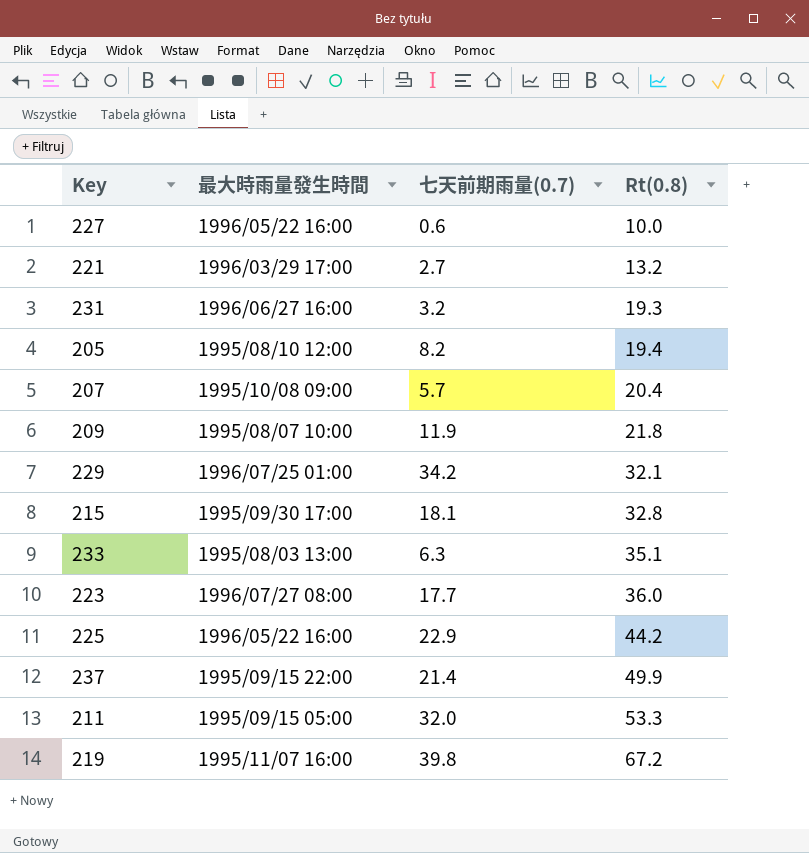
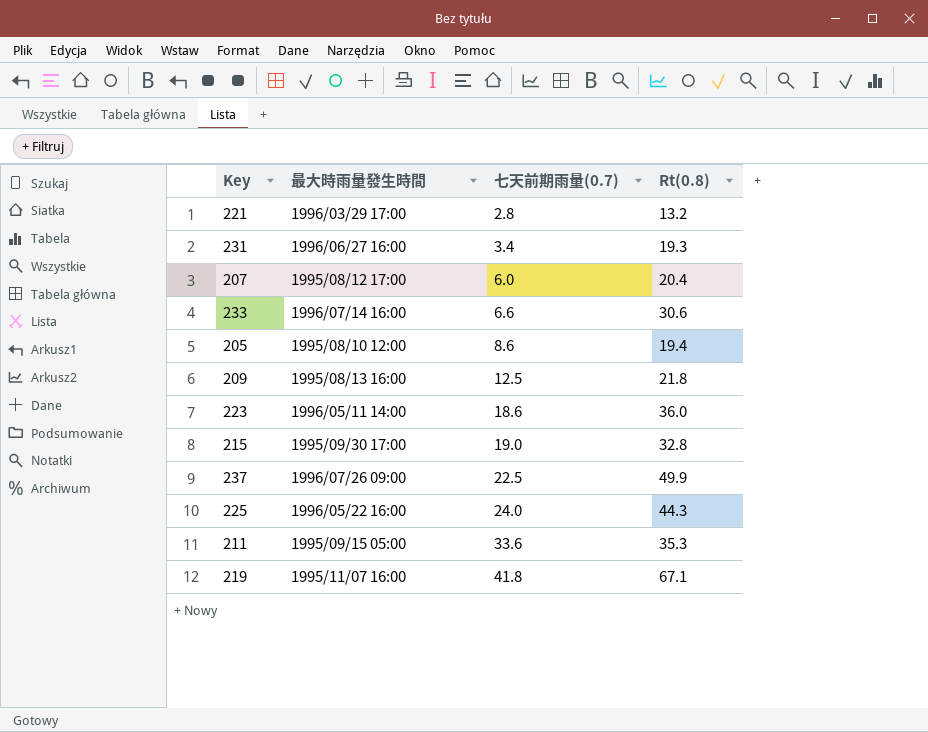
row order: Rt(0.8) ascending -> 七天前期雨量(0.7) ascending
row 227: 1996/05/22 16:00 | 0.6 | 10.0 -> none
row 229: 1996/07/25 01:00 | 34.2 | 32.1 -> none
221 | 七天前期雨量(0.7): 2.7 -> 2.8
231 | 七天前期雨量(0.7): 3.2 -> 3.4
207 | 最大時雨量發生時間: 1995/10/08 09:00 -> 1995/08/12 17:00
207 | 七天前期雨量(0.7): 5.7 -> 6.0
233 | 最大時雨量發生時間: 1995/08/03 13:00 -> 1996/07/14 16:00
233 | 七天前期雨量(0.7): 6.3 -> 6.6
233 | Rt(0.8): 35.1 -> 30.6
205 | 七天前期雨量(0.7): 8.2 -> 8.6
209 | 最大時雨量發生時間: 1995/08/07 10:00 -> 1995/08/13 16:00
209 | 七天前期雨量(0.7): 11.9 -> 12.5
223 | 最大時雨量發生時間: 1996/07/27 08:00 -> 1996/05/11 14:00
223 | 七天前期雨量(0.7): 17.7 -> 18.6
215 | 七天前期雨量(0.7): 18.1 -> 19.0
237 | 最大時雨量發生時間: 1995/09/15 22:00 -> 1996/07/26 09:00
237 | 七天前期雨量(0.7): 21.4 -> 22.5
225 | 七天前期雨量(0.7): 22.9 -> 24.0
225 | Rt(0.8): 44.2 -> 44.3
211 | 七天前期雨量(0.7): 32.0 -> 33.6
211 | Rt(0.8): 53.3 -> 35.3
219 | 七天前期雨量(0.7): 39.8 -> 41.8
219 | Rt(0.8): 67.2 -> 67.1

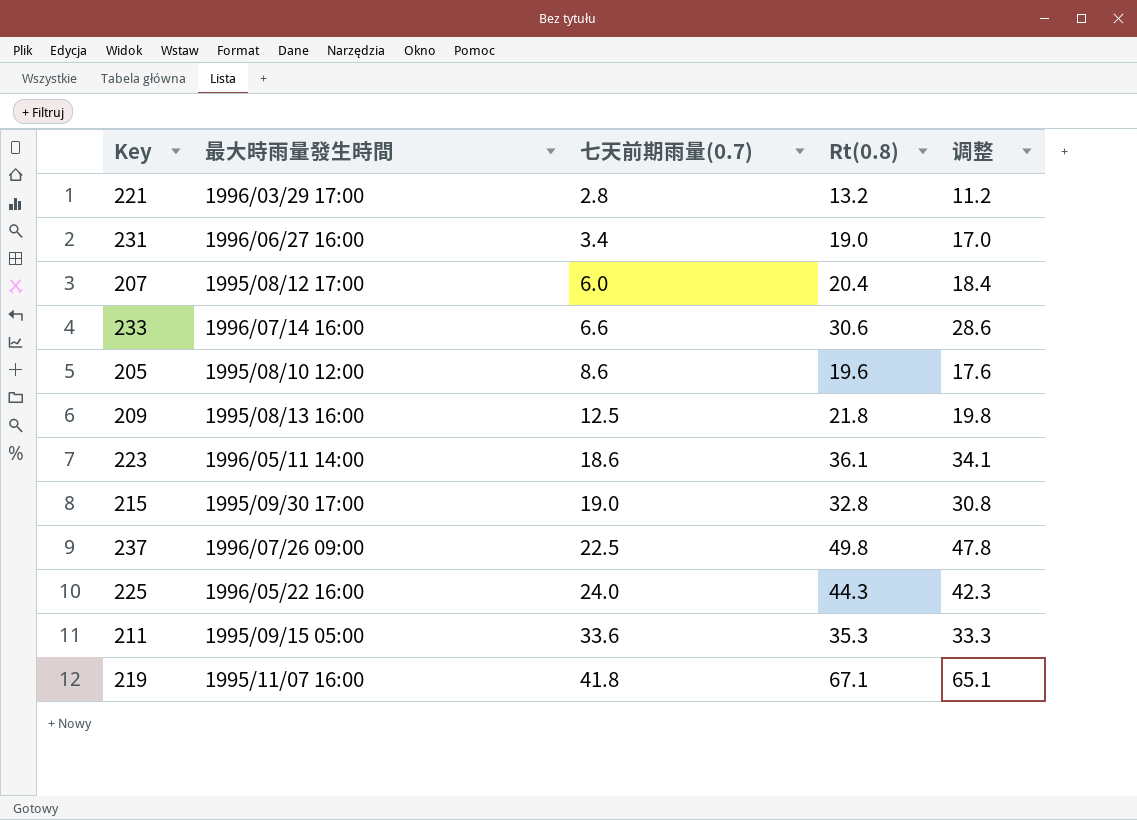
column 调整 | formula: none -> [Rt(0.8)] - 2
231 | Rt(0.8): 19.3 -> 19.0
205 | Rt(0.8): 19.4 -> 19.6
223 | Rt(0.8): 36.0 -> 36.1
237 | Rt(0.8): 49.9 -> 49.8

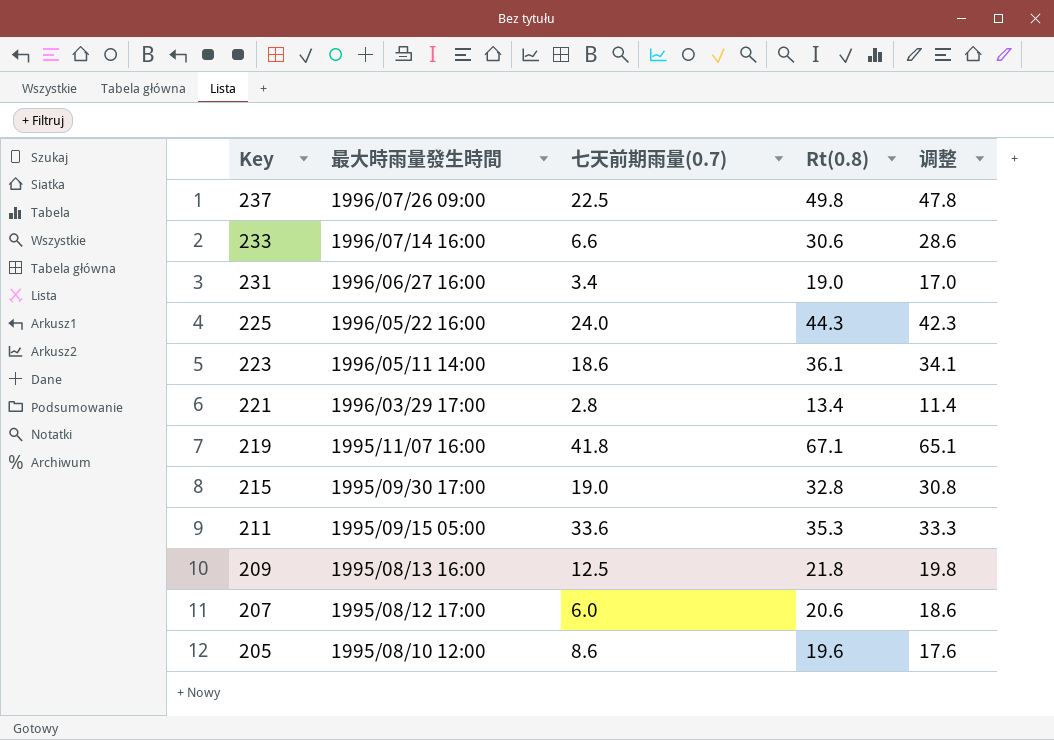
row order: 七天前期雨量(0.7) ascending -> Key descending
221 | Rt(0.8): 13.2 -> 13.4
221 | 调整: 11.2 -> 11.4
207 | Rt(0.8): 20.4 -> 20.6
207 | 调整: 18.4 -> 18.6

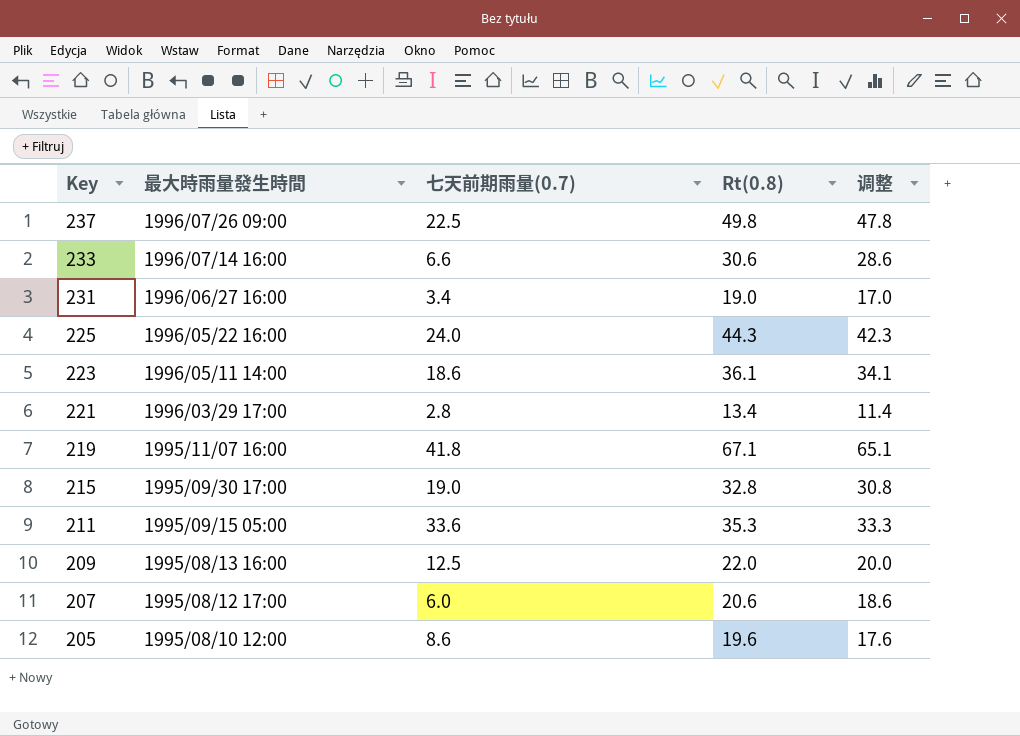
209 | Rt(0.8): 21.8 -> 22.0
209 | 调整: 19.8 -> 20.0

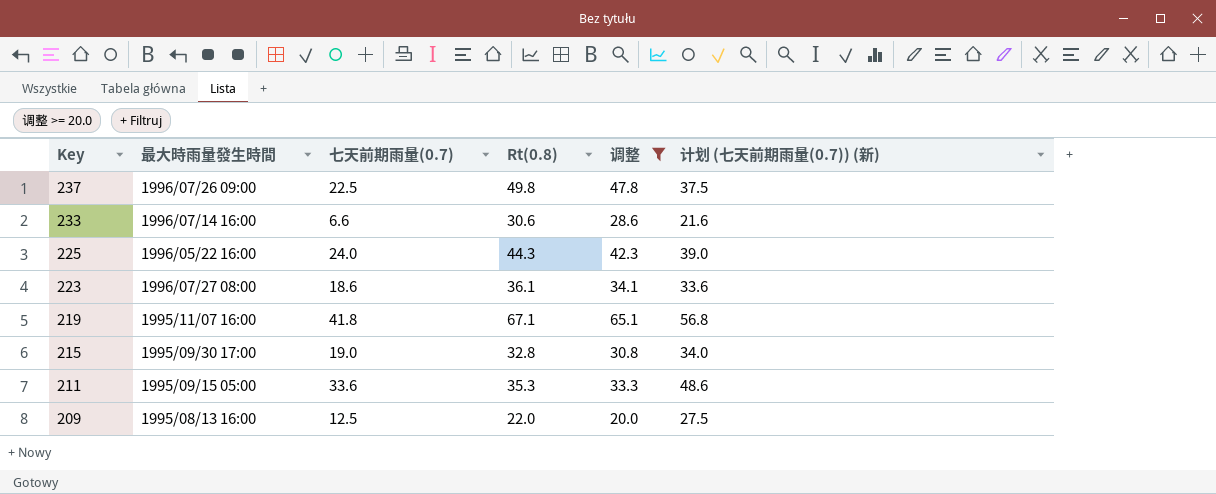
filter: none -> 调整 >= 20.0
column 计划 (七天前期雨量(0.7)) (新) | formula: none -> [七天前期雨量(0.7)] + 15
223 | 最大時雨量發生時間: 1996/05/11 14:00 -> 1996/07/27 08:00

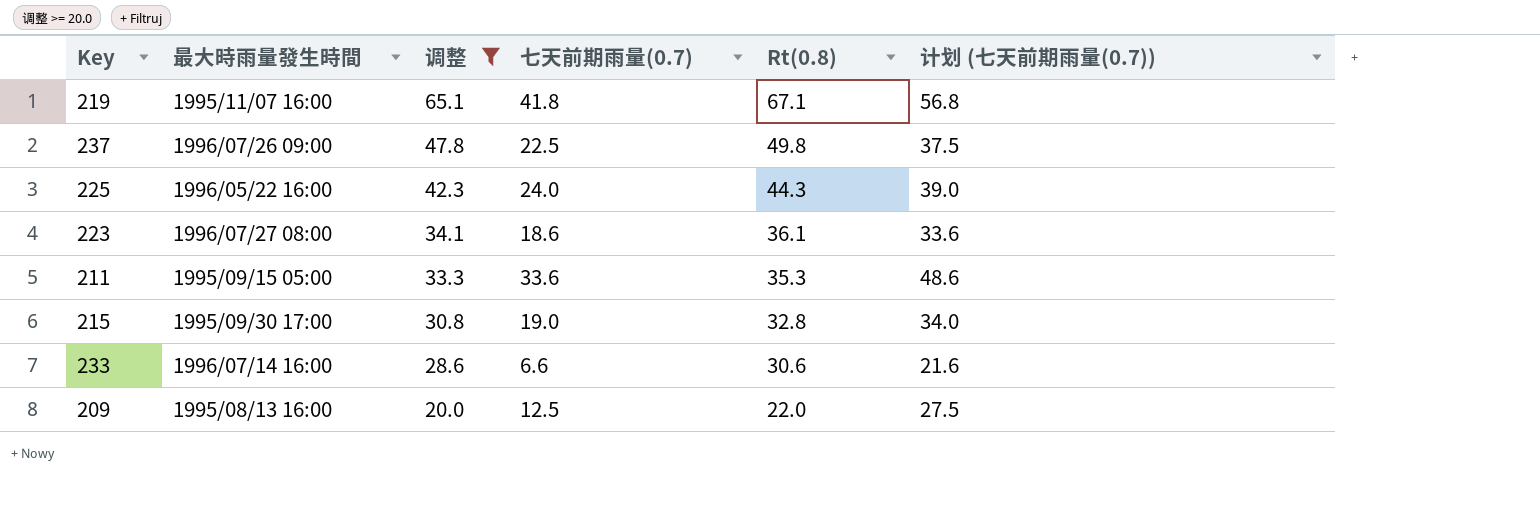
row order: Key descending -> 调整 descending
column 调整 | position: 5 -> 3
column name: 计划 (七天前期雨量(0.7)) (新) -> 计划 (七天前期雨量(0.7))

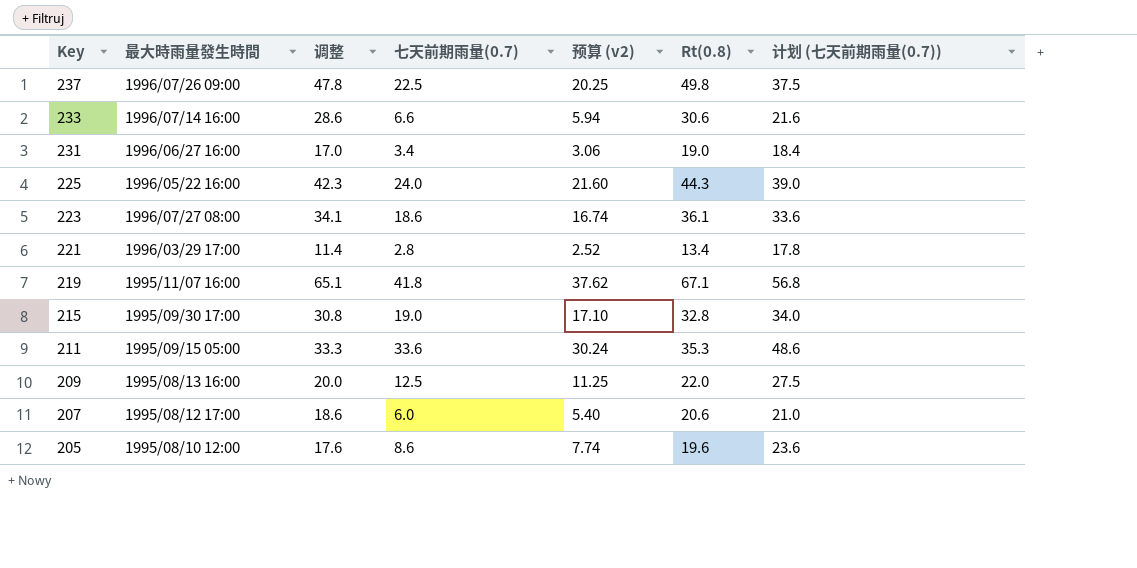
filter: 调整 >= 20.0 -> none
row order: 调整 descending -> Key descending
column 预算 (v2) | formula: none -> [七天前期雨量(0.7)] * 0.9

